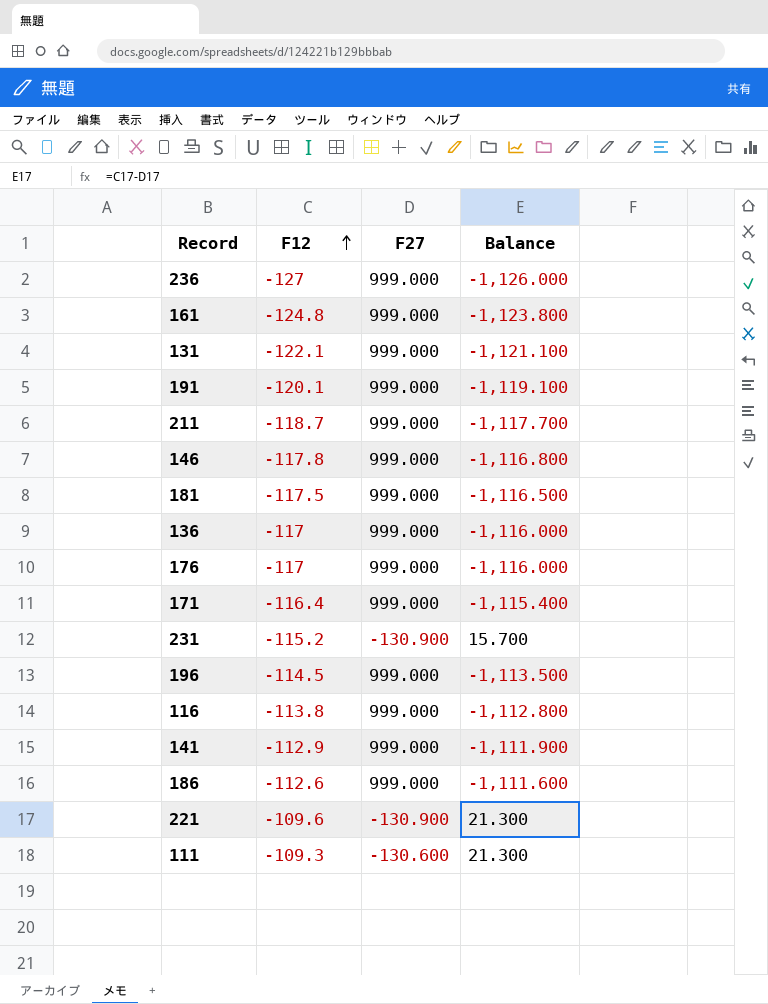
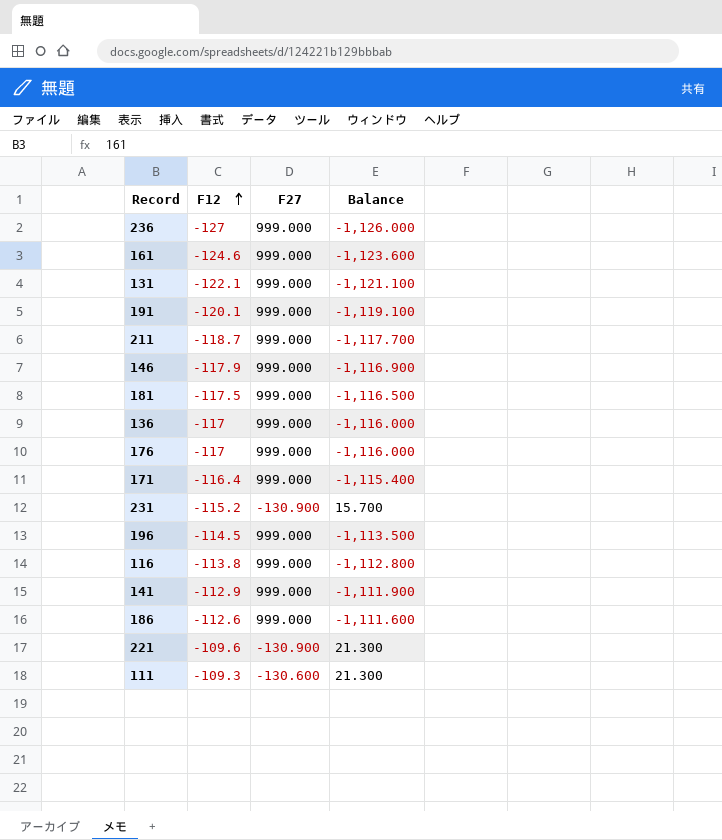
161 | F12: -124.8 -> -124.6
161 | Balance: -1,123.800 -> -1,123.600
146 | F12: -117.8 -> -117.9
146 | Balance: -1,116.800 -> -1,116.900

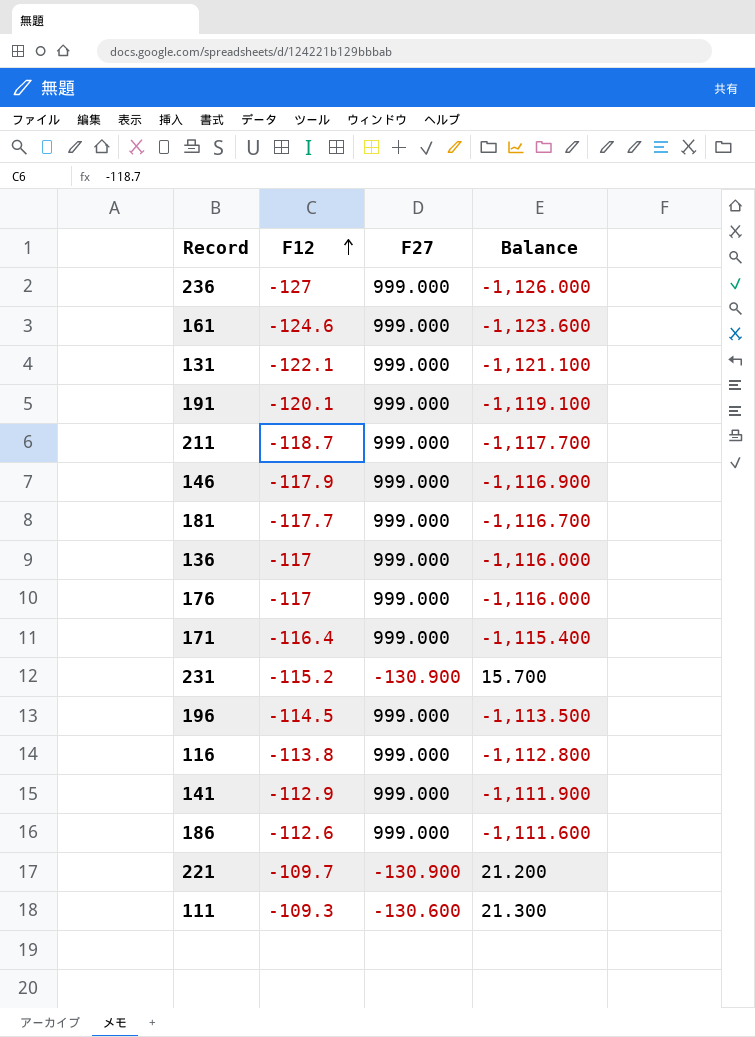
181 | F12: -117.5 -> -117.7
181 | Balance: -1,116.500 -> -1,116.700
221 | F12: -109.6 -> -109.7
221 | Balance: 21.300 -> 21.200

